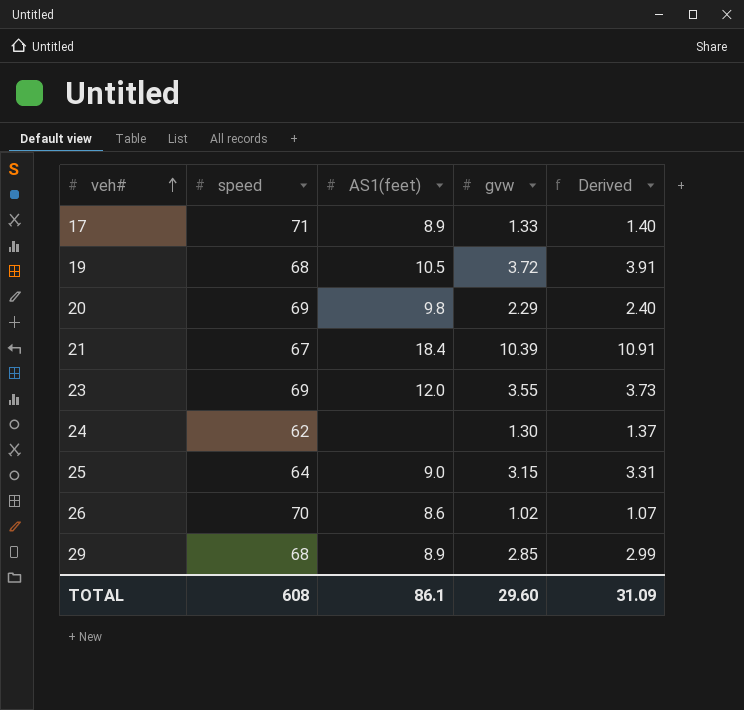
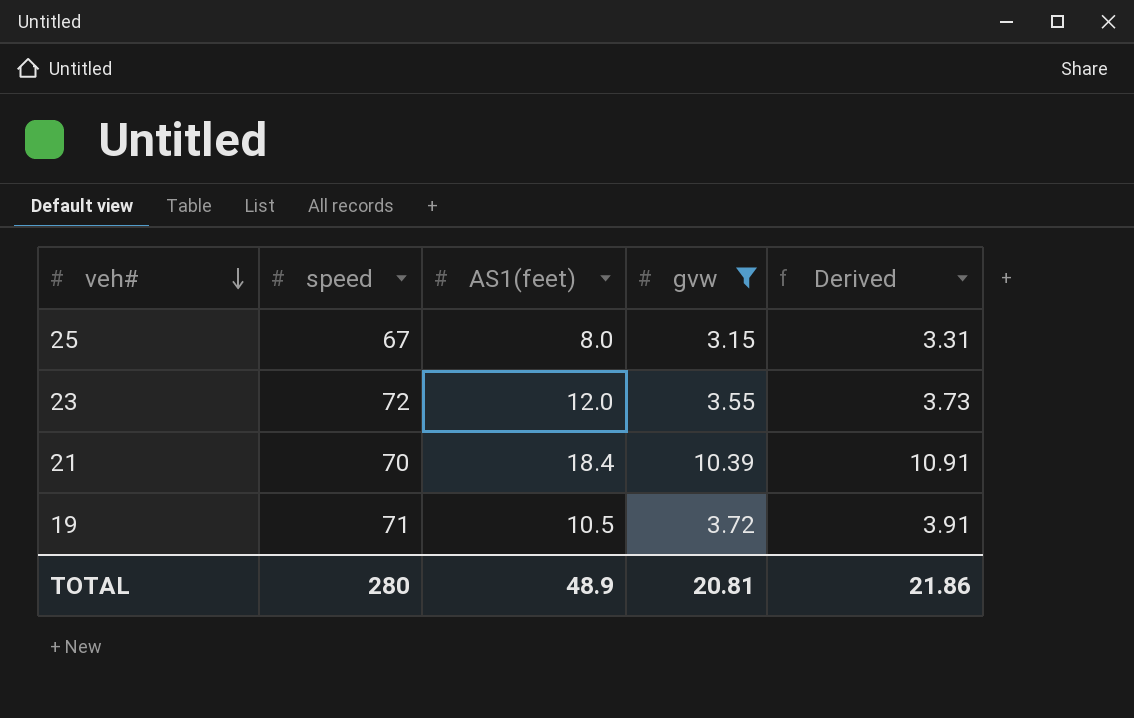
filter: none -> gvw >= 3.15
row order: veh# ascending -> veh# descending
25 | speed: 64 -> 67
25 | AS1(feet): 9.0 -> 8.0
23 | speed: 69 -> 72
21 | speed: 67 -> 70
19 | speed: 68 -> 71
TOTAL | speed: 608 -> 280
TOTAL | AS1(feet): 86.1 -> 48.9
TOTAL | gvw: 29.60 -> 20.81
TOTAL | Derived: 31.09 -> 21.86

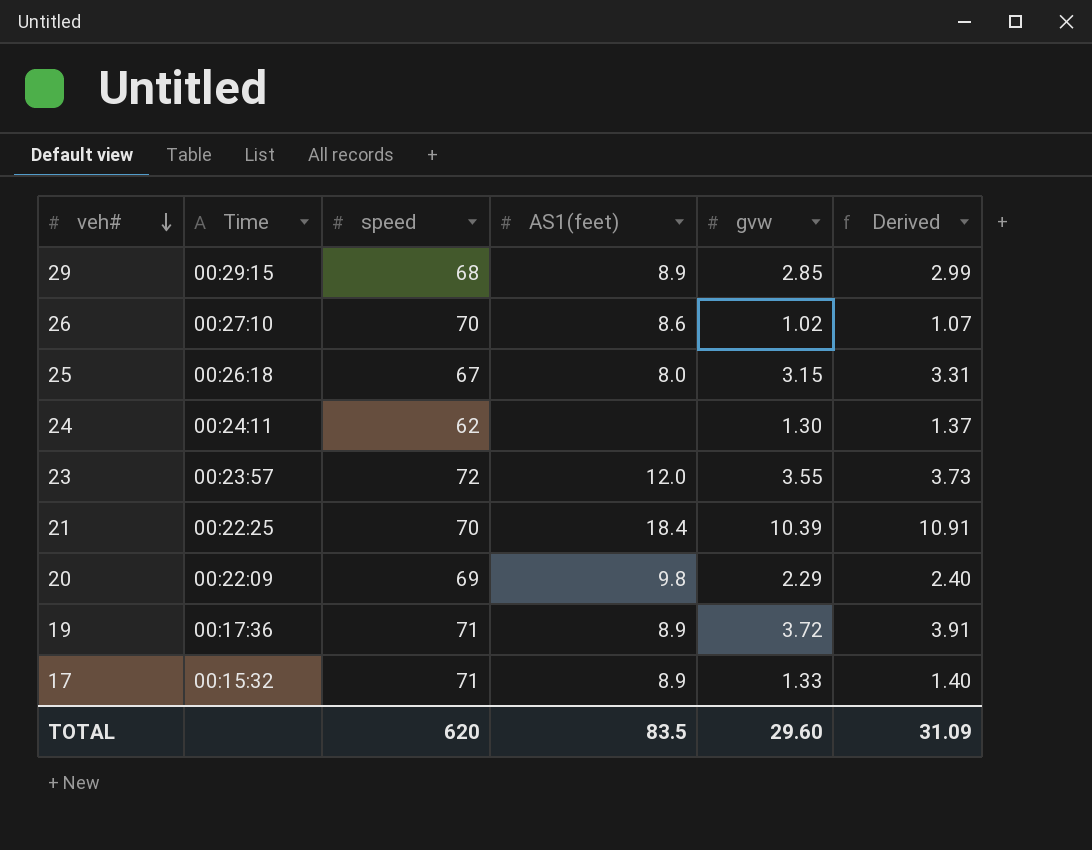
filter: gvw >= 3.15 -> none
column Time | position: none -> 2
19 | AS1(feet): 10.5 -> 8.9
TOTAL | speed: 280 -> 620
TOTAL | AS1(feet): 48.9 -> 83.5
TOTAL | gvw: 20.81 -> 29.60
TOTAL | Derived: 21.86 -> 31.09

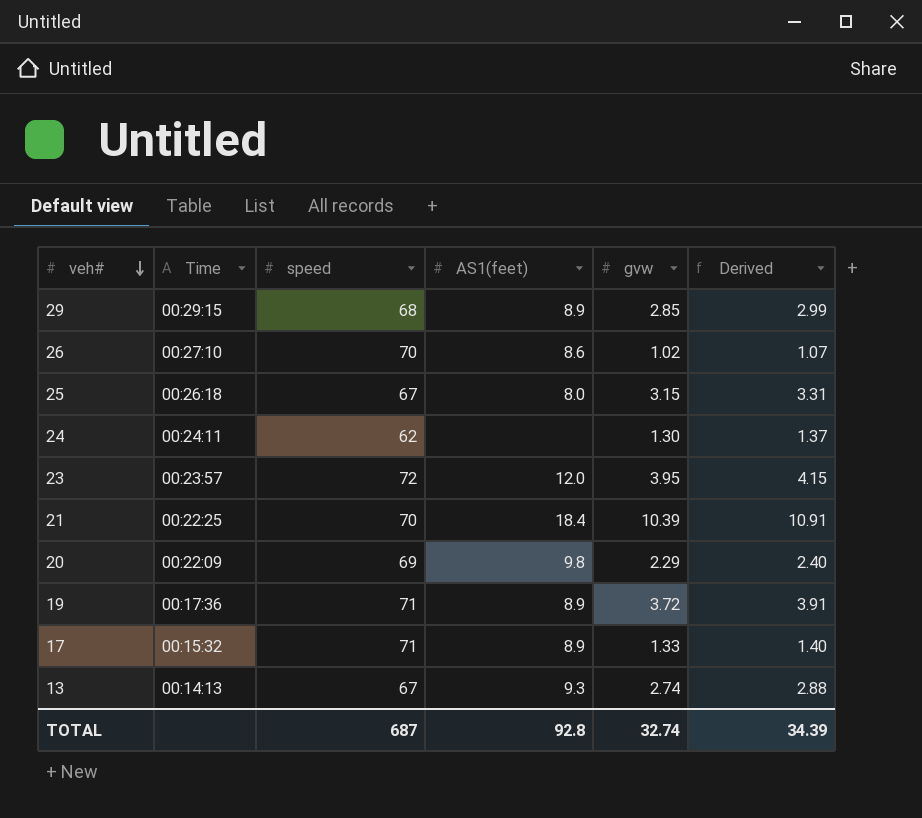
23 | gvw: 3.55 -> 3.95
23 | Derived: 3.73 -> 4.15
row 13: none -> 00:14:13 | 67 | 9.3 | 2.74 | 2.88
TOTAL | speed: 620 -> 687
TOTAL | AS1(feet): 83.5 -> 92.8
TOTAL | gvw: 29.60 -> 32.74
TOTAL | Derived: 31.09 -> 34.39

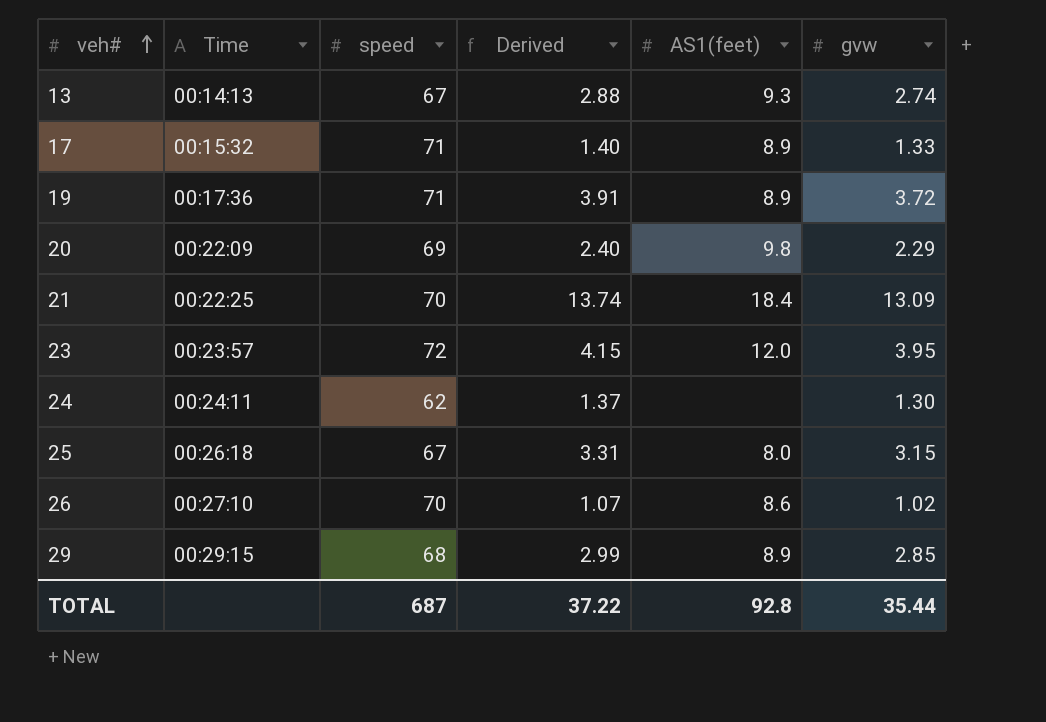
row order: veh# descending -> veh# ascending
column Derived | position: 6 -> 4
21 | Derived: 10.91 -> 13.74
21 | gvw: 10.39 -> 13.09
TOTAL | Derived: 34.39 -> 37.22
TOTAL | gvw: 32.74 -> 35.44

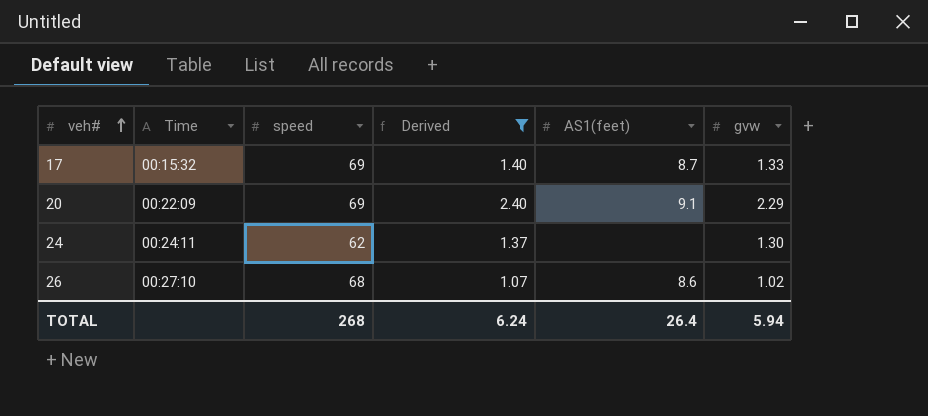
filter: none -> Derived <= 2.40
17 | speed: 71 -> 69
17 | AS1(feet): 8.9 -> 8.7
20 | AS1(feet): 9.8 -> 9.1
26 | speed: 70 -> 68
TOTAL | speed: 687 -> 268
TOTAL | Derived: 37.22 -> 6.24
TOTAL | AS1(feet): 92.8 -> 26.4
TOTAL | gvw: 35.44 -> 5.94

